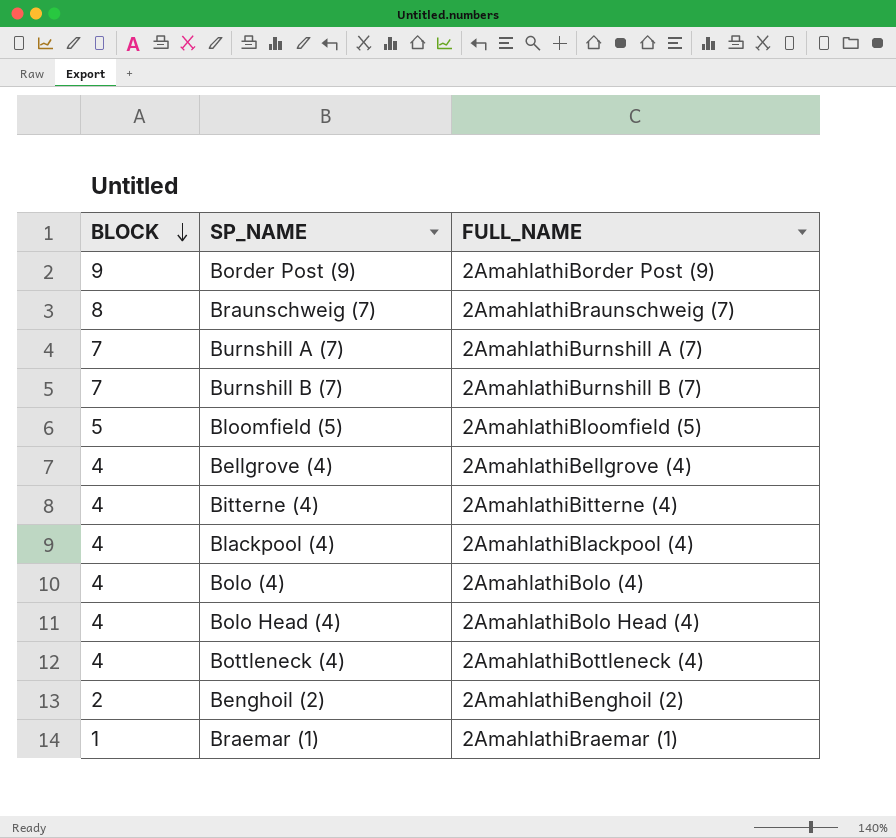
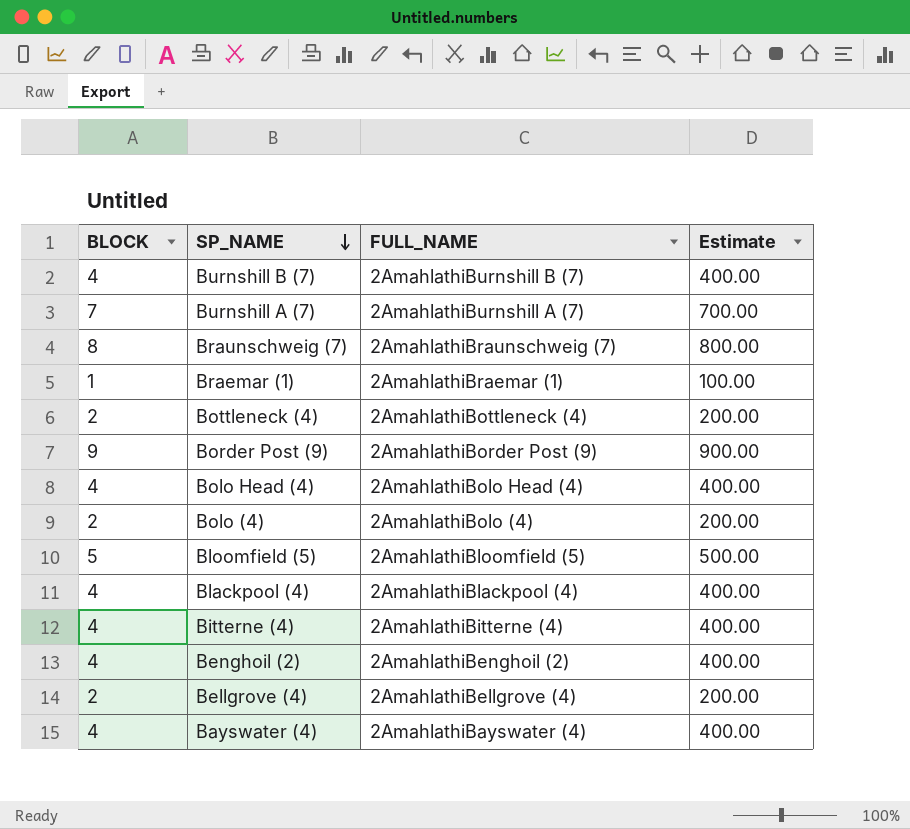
row order: BLOCK descending -> SP_NAME descending
column Estimate | formula: none -> [BLOCK] * 100
Burnshill B (7) | BLOCK: 7 -> 4
Bottleneck (4) | BLOCK: 4 -> 2
Bolo (4) | BLOCK: 4 -> 2
Benghoil (2) | BLOCK: 2 -> 4
Bellgrove (4) | BLOCK: 4 -> 2
row Bayswater (4): none -> 4 | 2AmahlathiBayswater (4) | 400.00

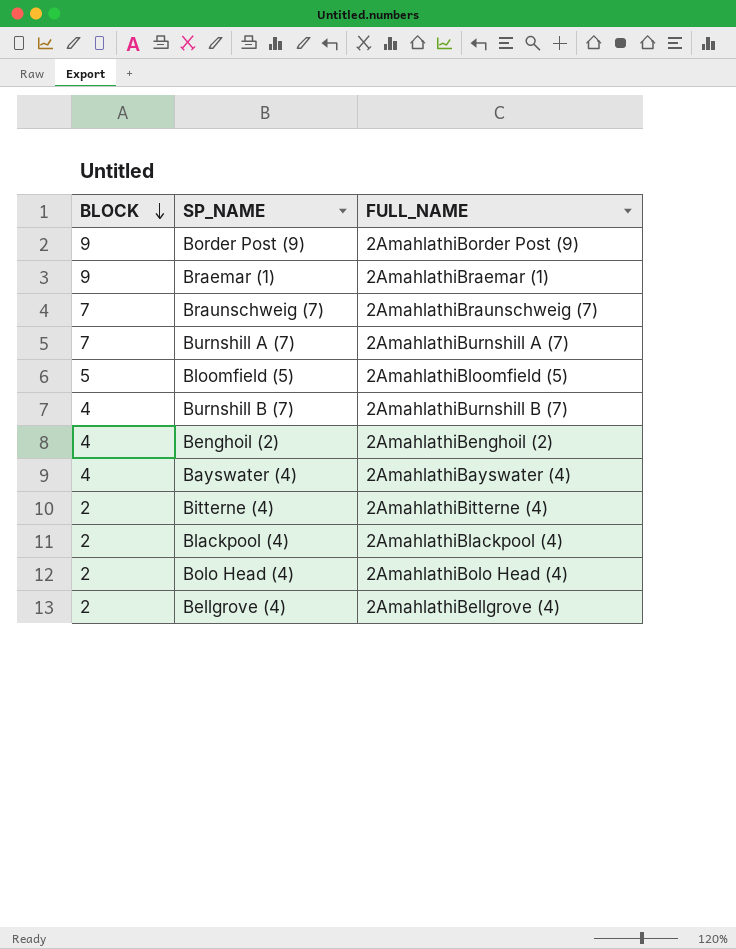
row order: SP_NAME descending -> BLOCK descending
column Estimate | formula: [BLOCK] * 100 -> none
row Bottleneck (4): 2 | 2AmahlathiBottleneck (4) | 200.00 -> none
row Bolo (4): 2 | 2AmahlathiBolo (4) | 200.00 -> none
Braemar (1) | BLOCK: 1 -> 9
Braunschweig (7) | BLOCK: 8 -> 7
Bitterne (4) | BLOCK: 4 -> 2
Blackpool (4) | BLOCK: 4 -> 2
Bolo Head (4) | BLOCK: 4 -> 2

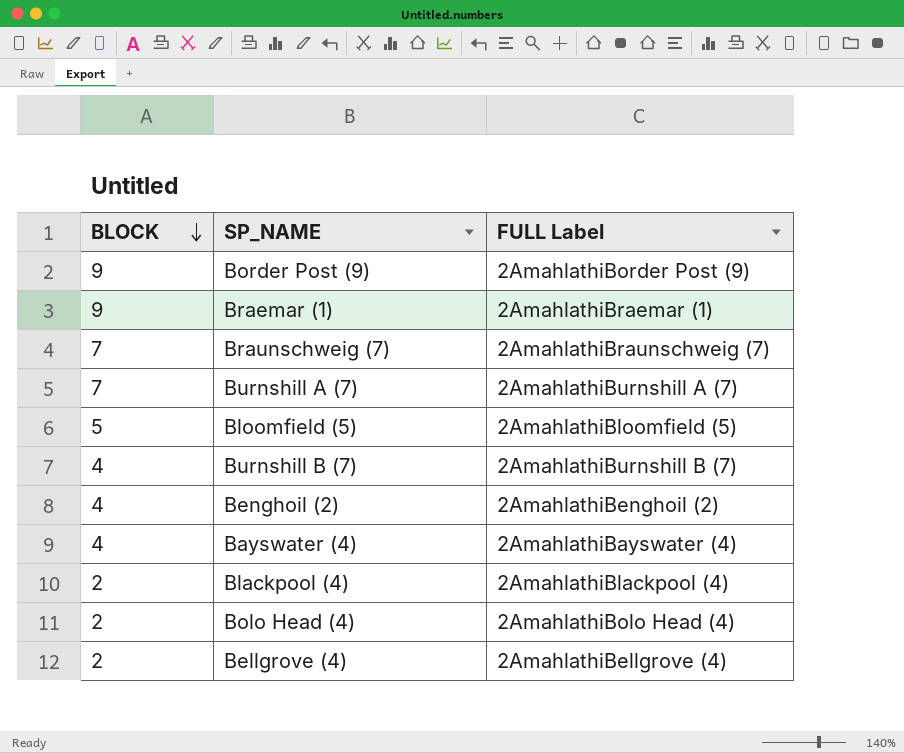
column name: FULL_NAME -> FULL Label
row Bitterne (4): 2 | 2AmahlathiBitterne (4) -> none

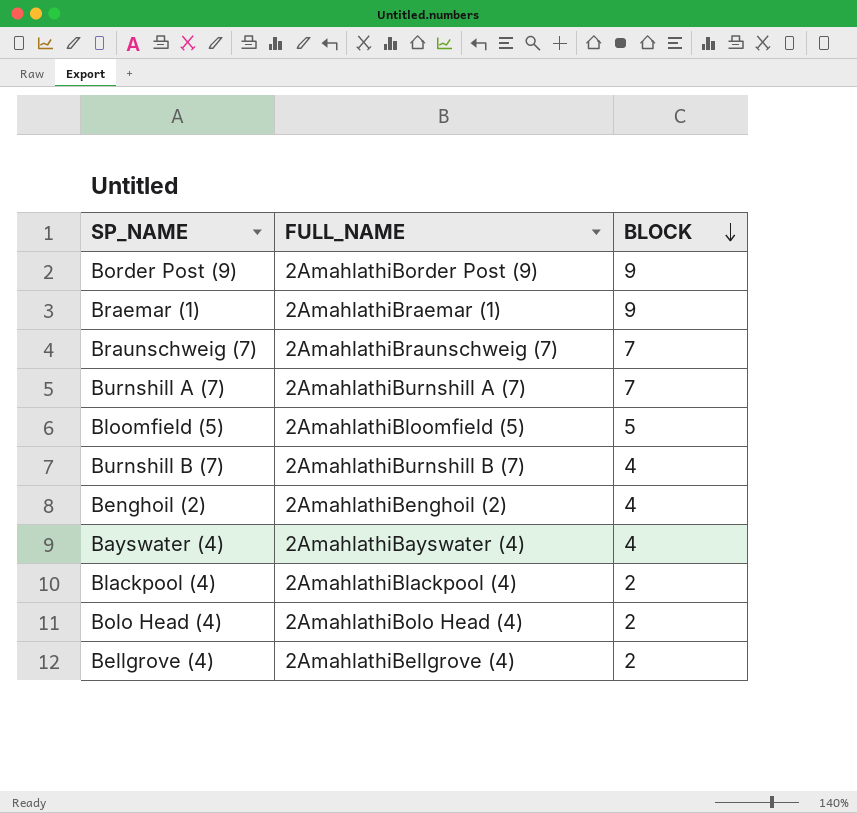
column name: FULL Label -> FULL_NAME
column BLOCK | position: 1 -> 3

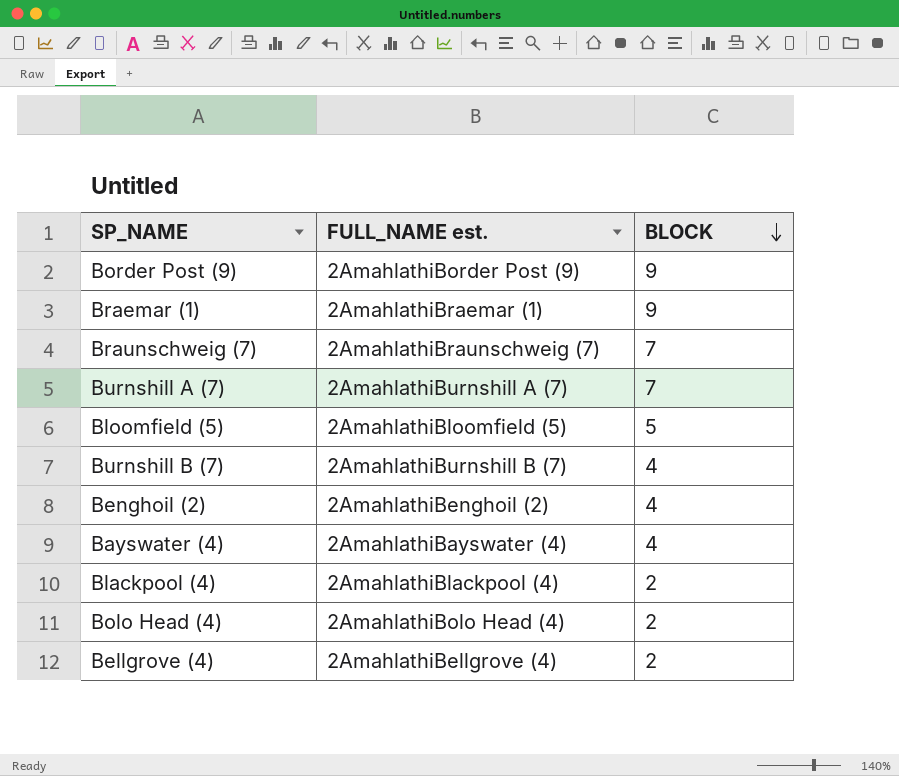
column name: FULL_NAME -> FULL_NAME est.

